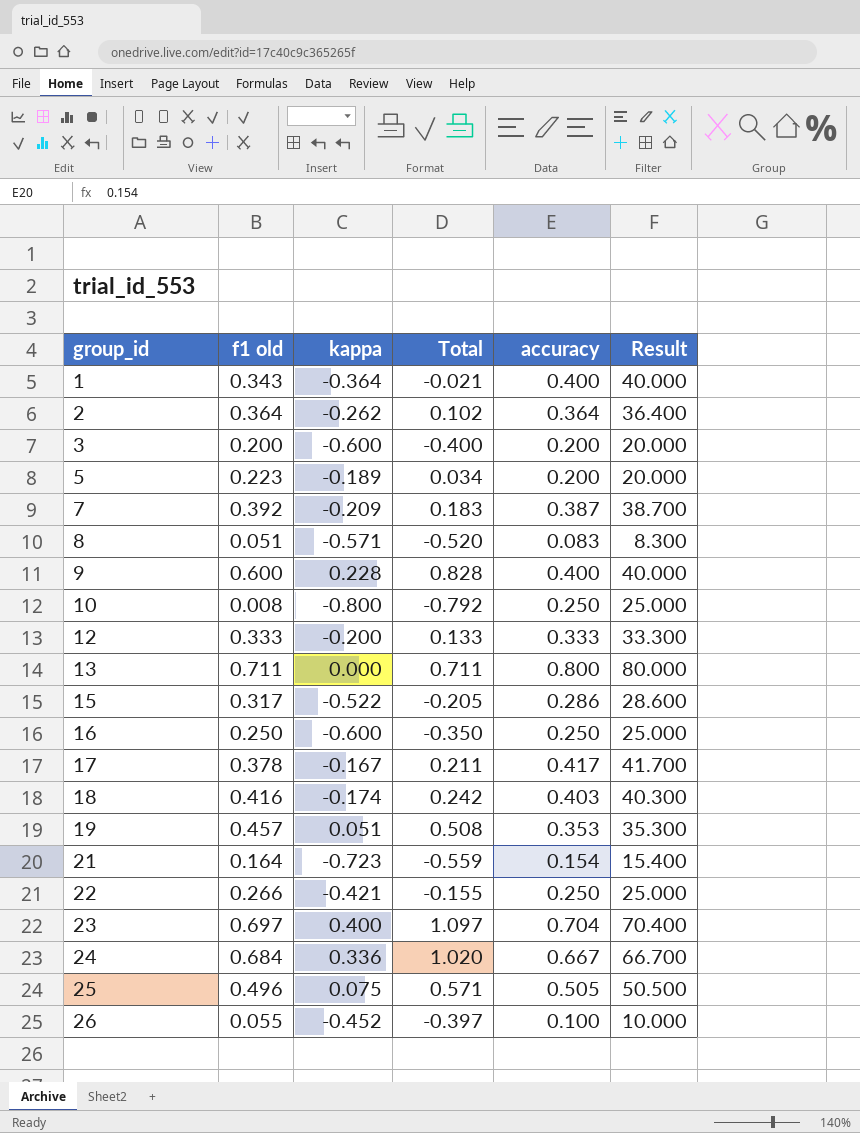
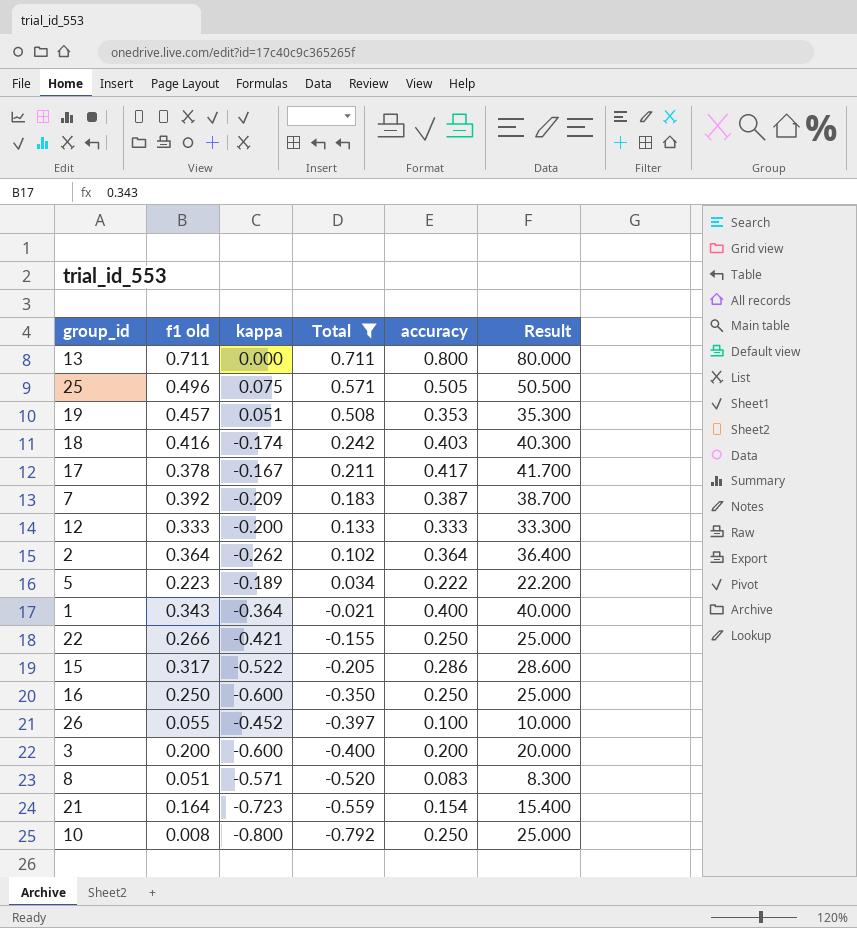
filter: none -> Total <= 0.711
row order: group_id ascending -> Total descending
5 | accuracy: 0.200 -> 0.222
5 | Result: 20.000 -> 22.200

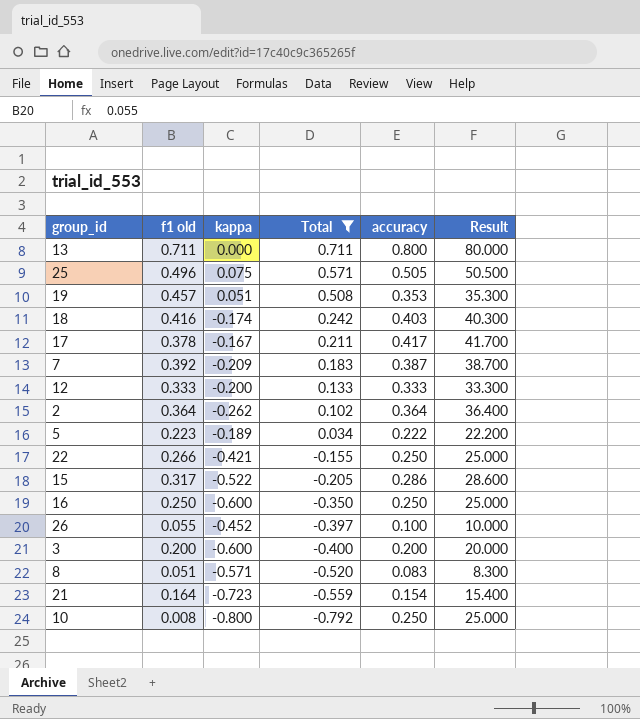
row 1: 0.343 | -0.364 | -0.021 | 0.400 | 40.000 -> none

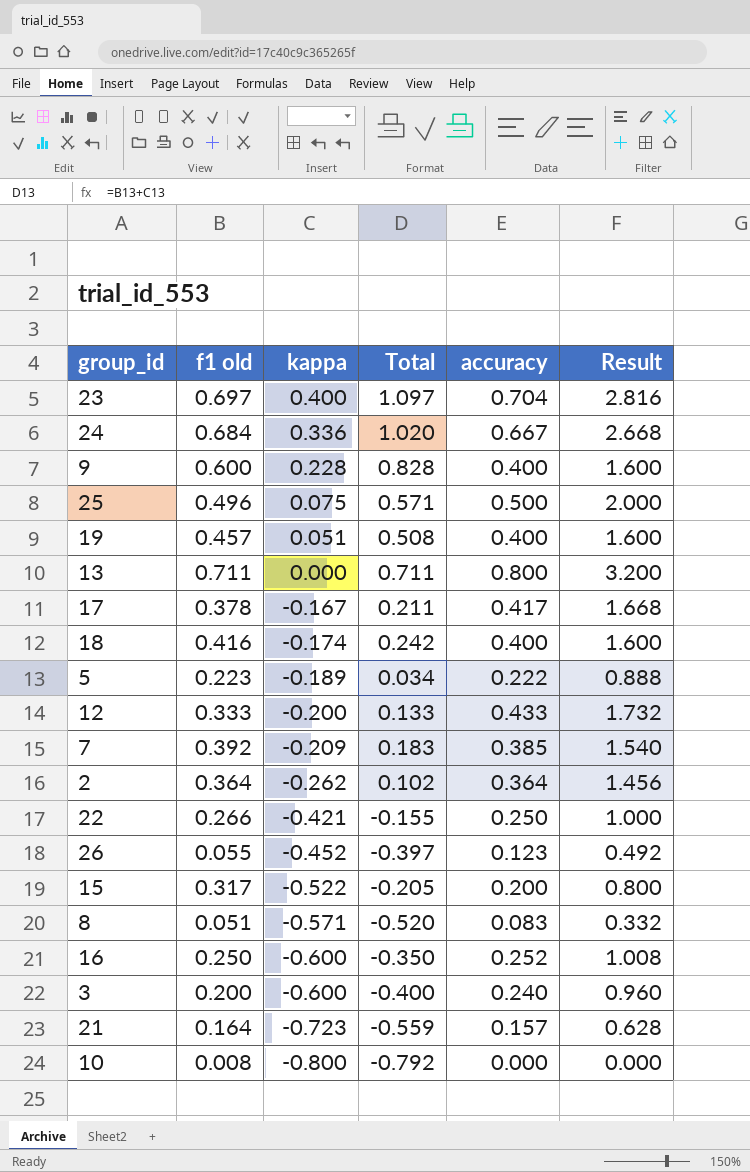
filter: Total <= 0.711 -> none
row order: Total descending -> kappa descending
column Result | formula: [accuracy] * 100 -> [accuracy] * 4
25 | accuracy: 0.505 -> 0.500
19 | accuracy: 0.353 -> 0.400
18 | accuracy: 0.403 -> 0.400
12 | accuracy: 0.333 -> 0.433
7 | accuracy: 0.387 -> 0.385
26 | accuracy: 0.100 -> 0.123
15 | accuracy: 0.286 -> 0.200
16 | accuracy: 0.250 -> 0.252
3 | accuracy: 0.200 -> 0.240
21 | accuracy: 0.154 -> 0.157
10 | accuracy: 0.250 -> 0.000

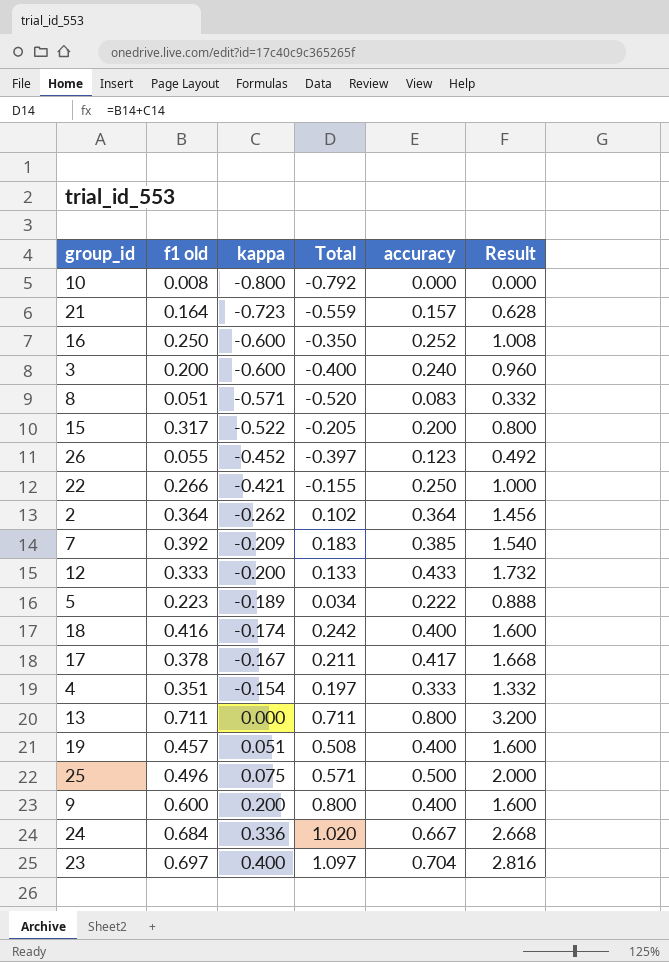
row order: kappa descending -> kappa ascending
row 4: none -> 0.351 | -0.154 | 0.197 | 0.333 | 1.332
9 | kappa: 0.228 -> 0.200
9 | Total: 0.828 -> 0.800

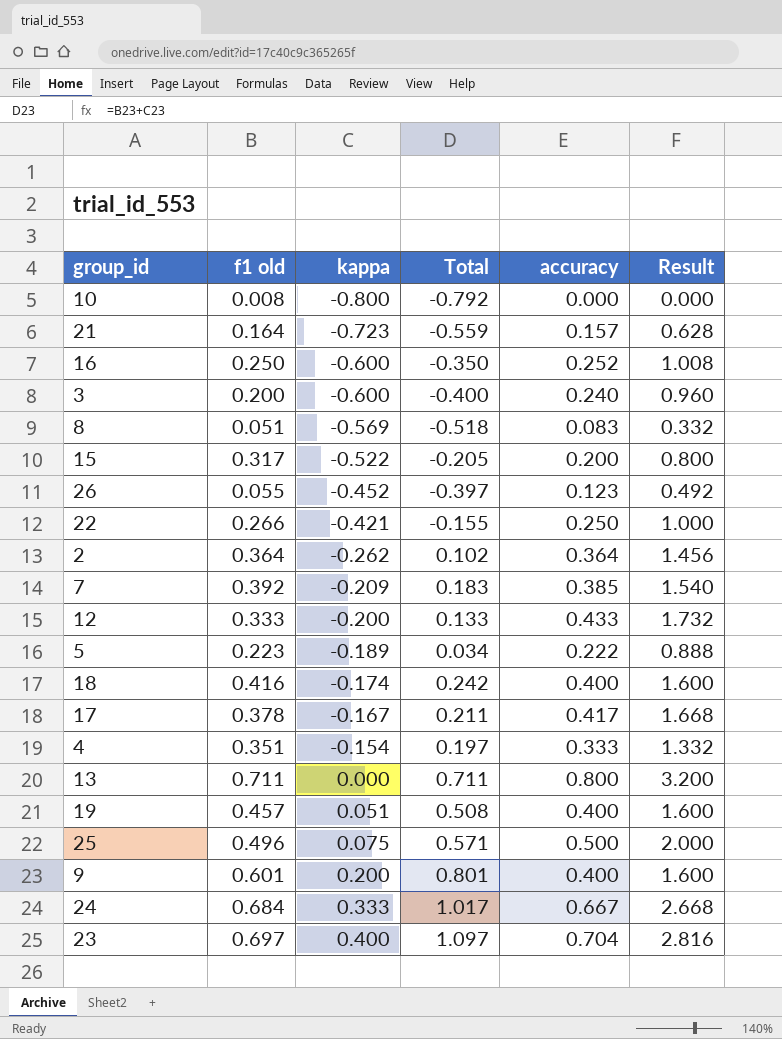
8 | kappa: -0.571 -> -0.569
8 | Total: -0.520 -> -0.518
9 | f1 old: 0.600 -> 0.601
9 | Total: 0.800 -> 0.801
24 | kappa: 0.336 -> 0.333
24 | Total: 1.020 -> 1.017

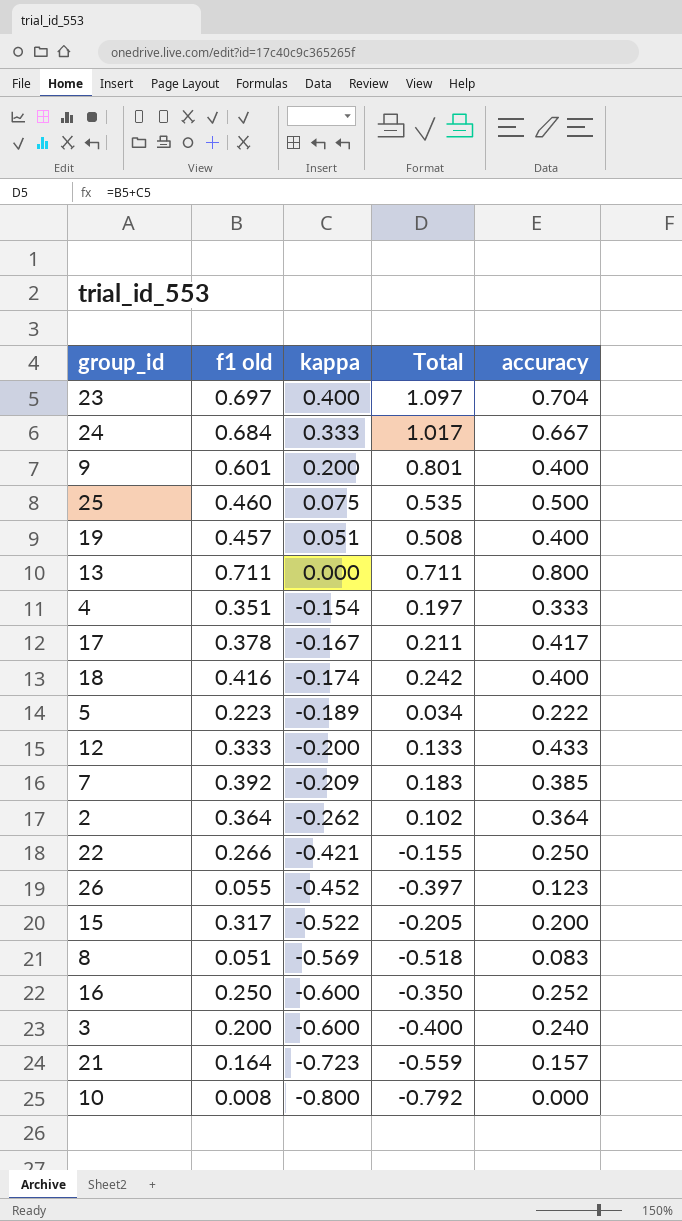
row order: kappa ascending -> kappa descending
column Result | formula: [accuracy] * 4 -> none
25 | f1 old: 0.496 -> 0.460
25 | Total: 0.571 -> 0.535

